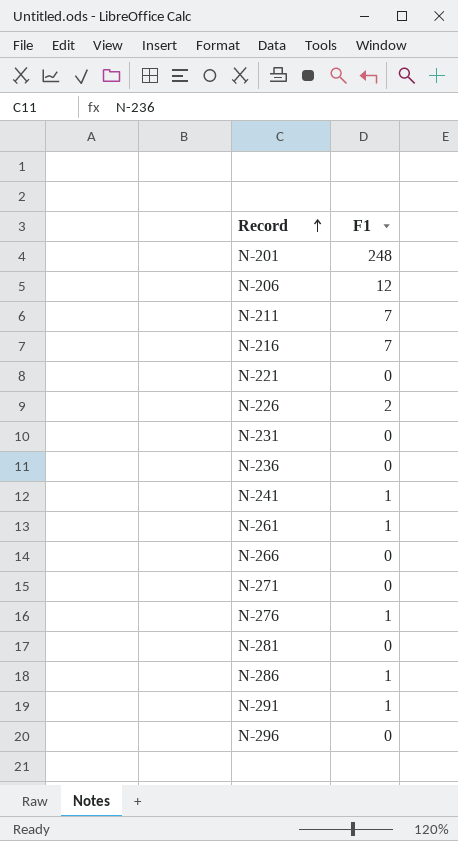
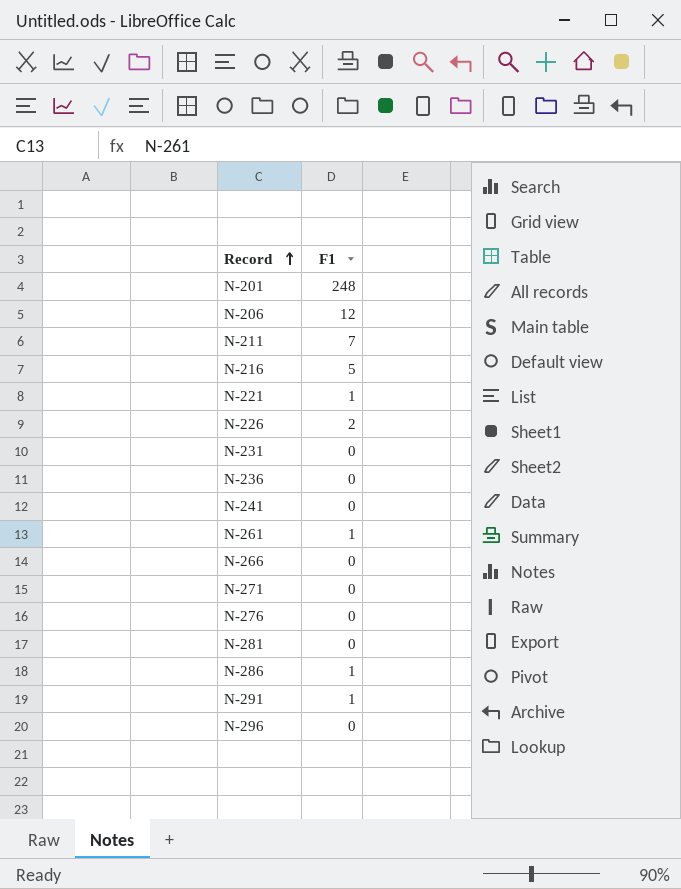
N-216 | F1: 7 -> 5
N-221 | F1: 0 -> 1
N-241 | F1: 1 -> 0
N-276 | F1: 1 -> 0

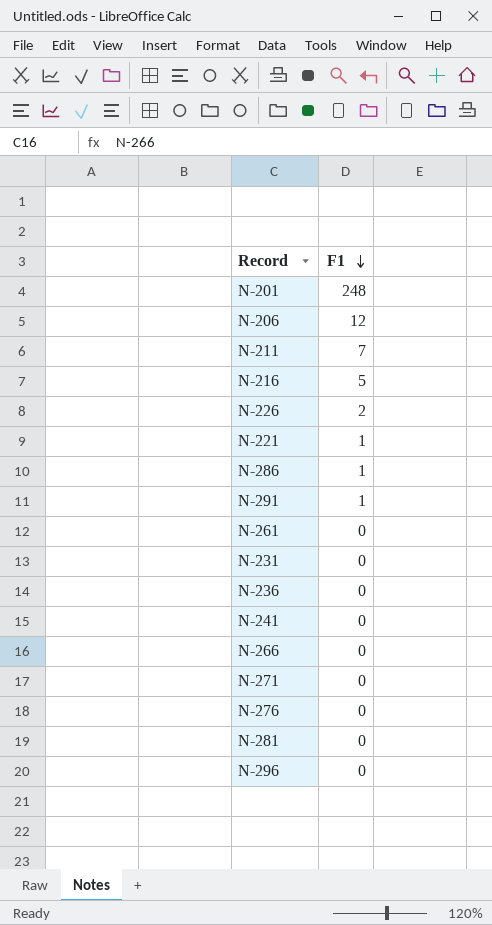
row order: Record ascending -> F1 descending
N-261 | F1: 1 -> 0

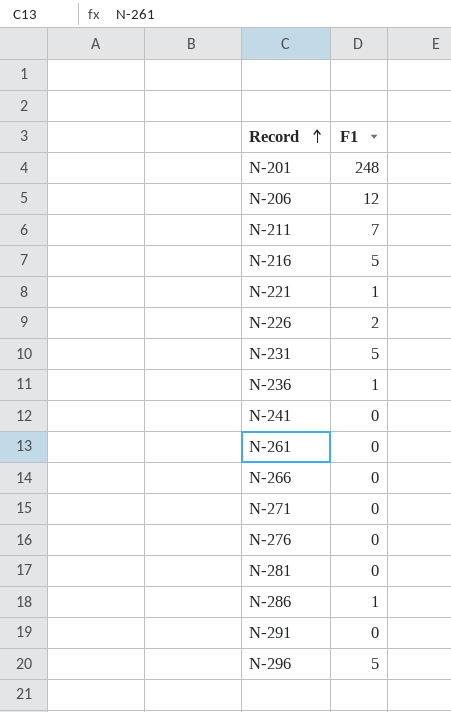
row order: F1 descending -> Record ascending
N-231 | F1: 0 -> 5
N-236 | F1: 0 -> 1
N-291 | F1: 1 -> 0
N-296 | F1: 0 -> 5

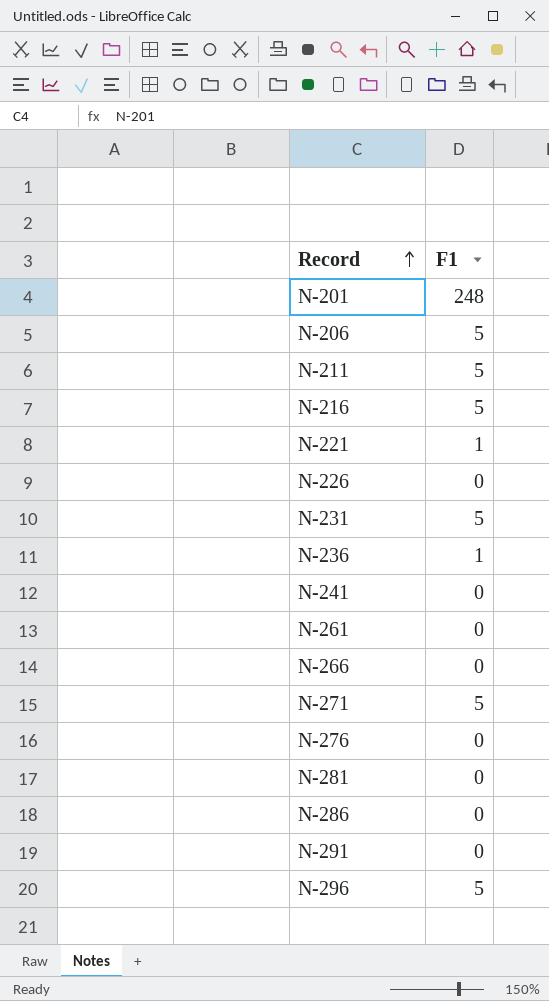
N-206 | F1: 12 -> 5
N-211 | F1: 7 -> 5
N-226 | F1: 2 -> 0
N-271 | F1: 0 -> 5
N-286 | F1: 1 -> 0

